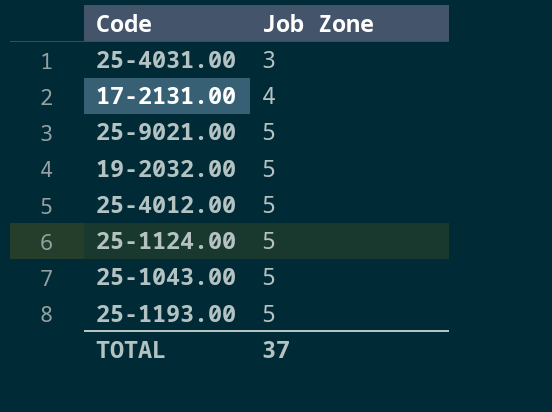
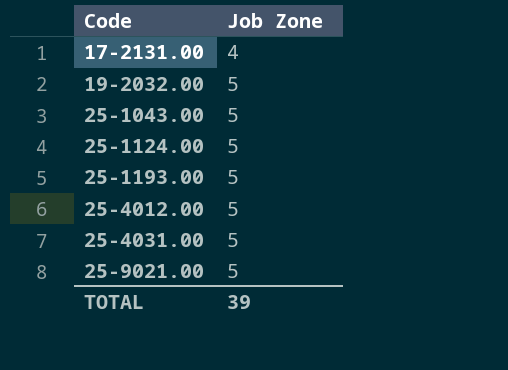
row order: Job Zone ascending -> Code ascending
25-4031.00 | Job Zone: 3 -> 5
TOTAL | Job Zone: 37 -> 39

